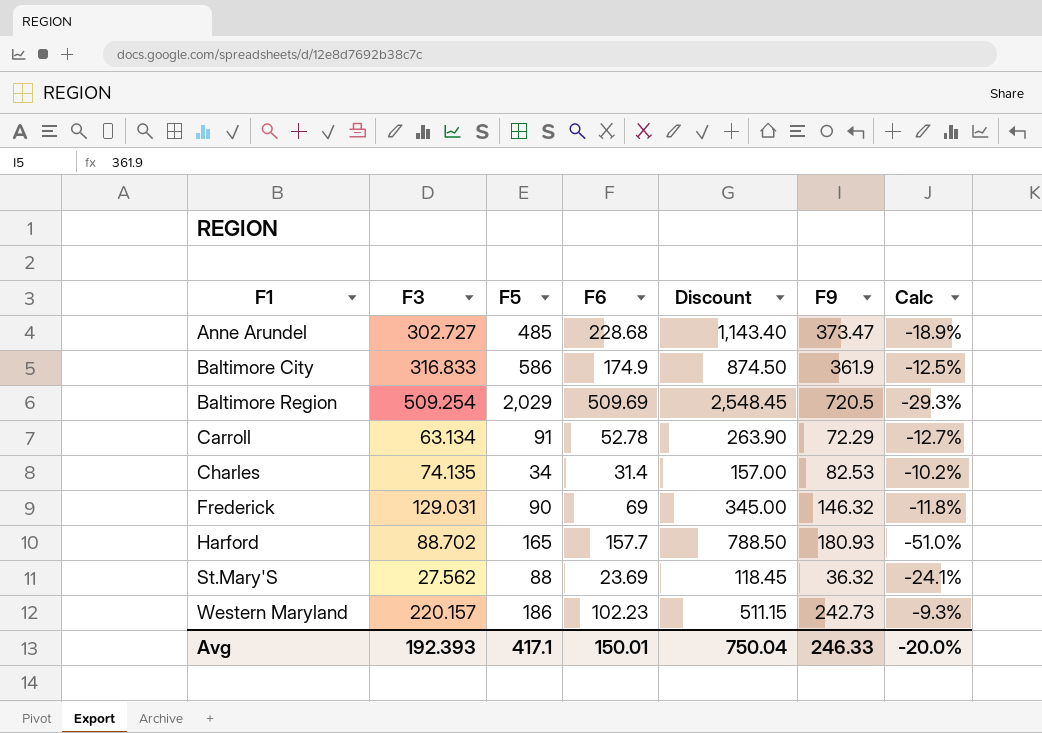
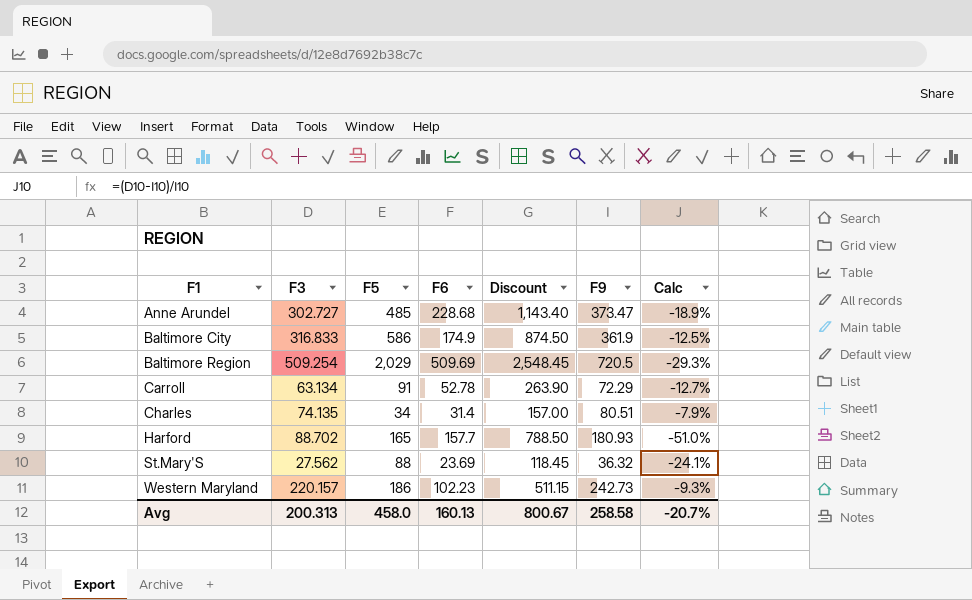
row Frederick: 129.031 | 90 | 69 | 345.00 | 146.32 | -11.8% -> none
Charles | F9: 82.53 -> 80.51
Charles | Calc: -10.2% -> -7.9%
Avg | F3: 192.393 -> 200.313
Avg | F5: 417.1 -> 458.0
Avg | F6: 150.01 -> 160.13
Avg | Discount: 750.04 -> 800.67
Avg | F9: 246.33 -> 258.58
Avg | Calc: -20.0% -> -20.7%

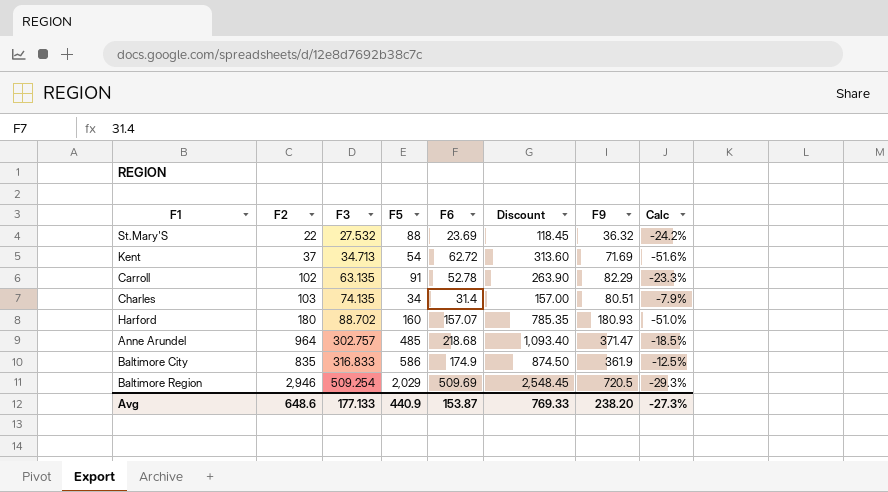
row order: F1 ascending -> F3 ascending
column F2 | position: none -> 2
row Western Maryland: 220.157 | 186 | 102.23 | 511.15 | 242.73 | -9.3% -> none
St.Mary'S | F3: 27.562 -> 27.532
St.Mary'S | Calc: -24.1% -> -24.2%
row Kent: none -> 37 | 34.713 | 54 | 62.72 | 313.60 | 71.69 | -51.6%
Carroll | F3: 63.134 -> 63.135
Carroll | F9: 72.29 -> 82.29
Carroll | Calc: -12.7% -> -23.3%
Harford | F5: 165 -> 160
Harford | F6: 157.7 -> 157.07
Harford | Discount: 788.50 -> 785.35
Anne Arundel | F3: 302.727 -> 302.757
Anne Arundel | F6: 228.68 -> 218.68
Anne Arundel | Discount: 1,143.40 -> 1,093.40
Anne Arundel | F9: 373.47 -> 371.47
Anne Arundel | Calc: -18.9% -> -18.5%
Avg | F3: 200.313 -> 177.133
Avg | F5: 458.0 -> 440.9
Avg | F6: 160.13 -> 153.87
Avg | Discount: 800.67 -> 769.33
Avg | F9: 258.58 -> 238.20
Avg | Calc: -20.7% -> -27.3%

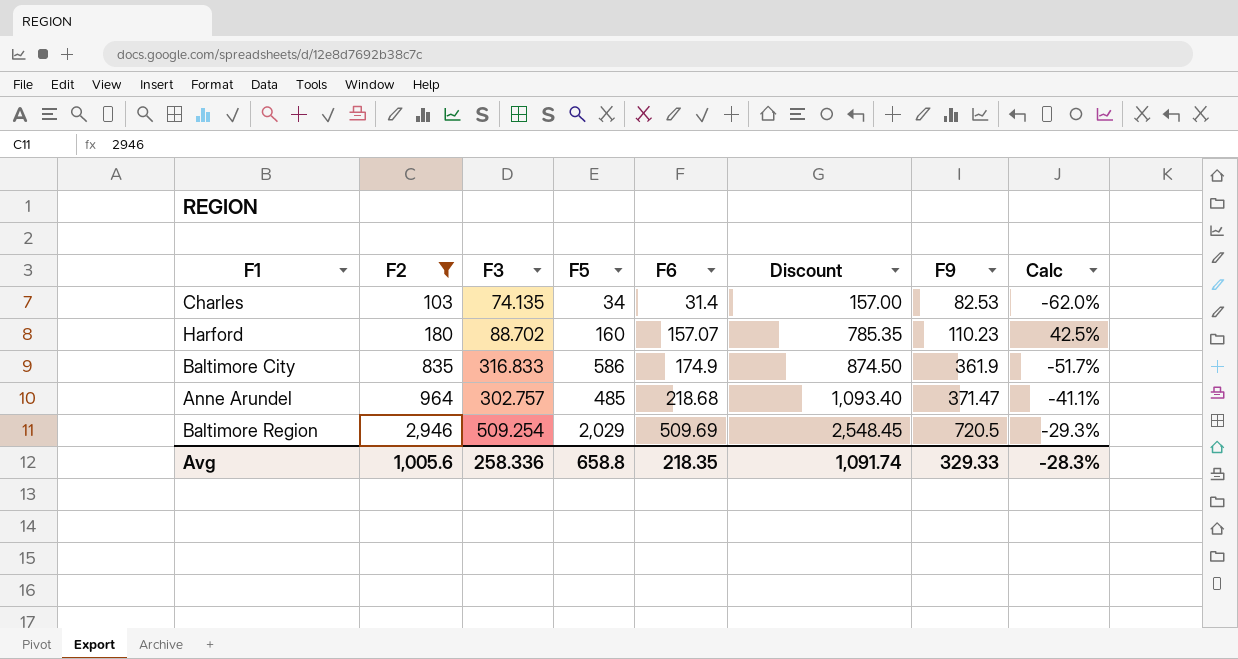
filter: none -> F2 >= 103
row order: F3 ascending -> F2 ascending
column Calc | formula: ([F3] - [F9]) / [F9] -> ([F6] - [F9]) / [F9]
Charles | F9: 80.51 -> 82.53
Harford | F9: 180.93 -> 110.23
Avg | F2: 648.6 -> 1,005.6
Avg | F3: 177.133 -> 258.336
Avg | F5: 440.9 -> 658.8
Avg | F6: 153.87 -> 218.35
Avg | Discount: 769.33 -> 1,091.74
Avg | F9: 238.20 -> 329.33
Avg | Calc: -27.3% -> -28.3%

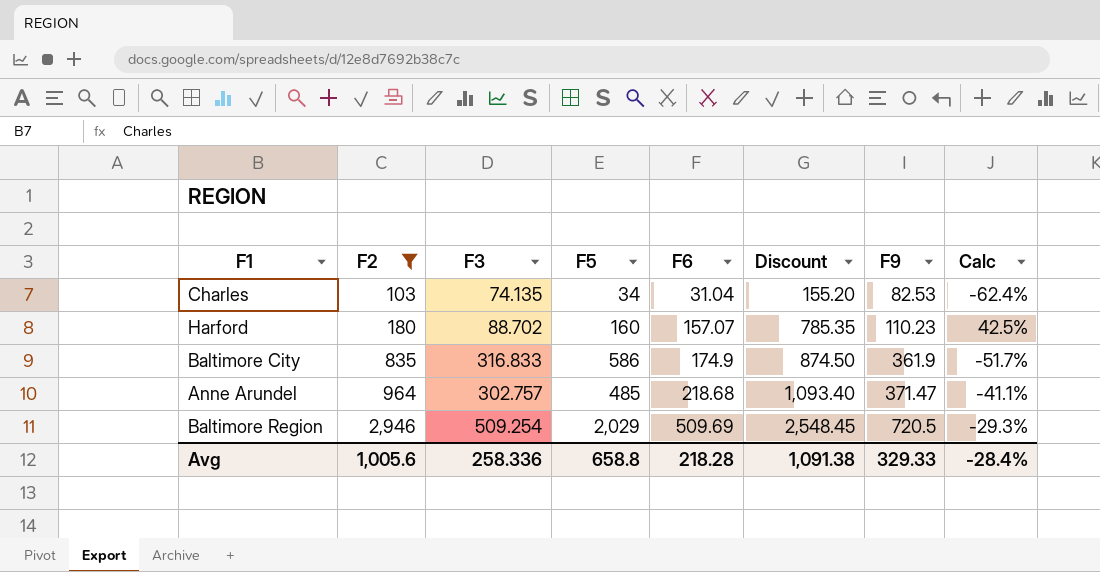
Charles | F6: 31.4 -> 31.04
Charles | Discount: 157.00 -> 155.20
Charles | Calc: -62.0% -> -62.4%
Avg | F6: 218.35 -> 218.28
Avg | Discount: 1,091.74 -> 1,091.38
Avg | Calc: -28.3% -> -28.4%

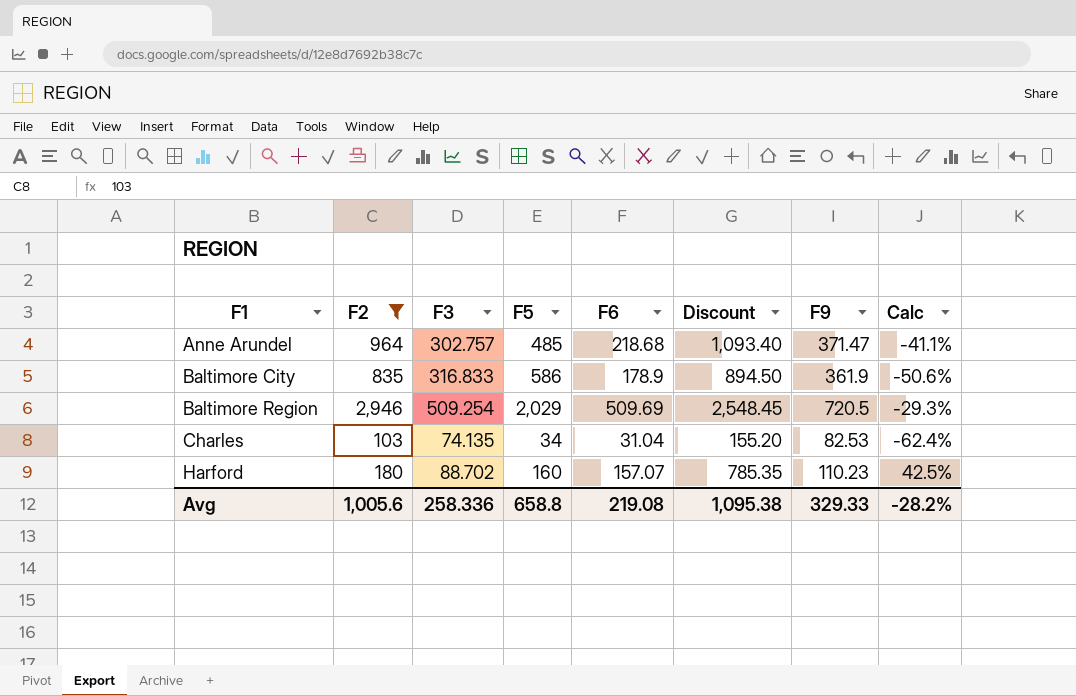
row order: F2 ascending -> F1 ascending
Baltimore City | F6: 174.9 -> 178.9
Baltimore City | Discount: 874.50 -> 894.50
Baltimore City | Calc: -51.7% -> -50.6%
Avg | F6: 218.28 -> 219.08
Avg | Discount: 1,091.38 -> 1,095.38
Avg | Calc: -28.4% -> -28.2%

